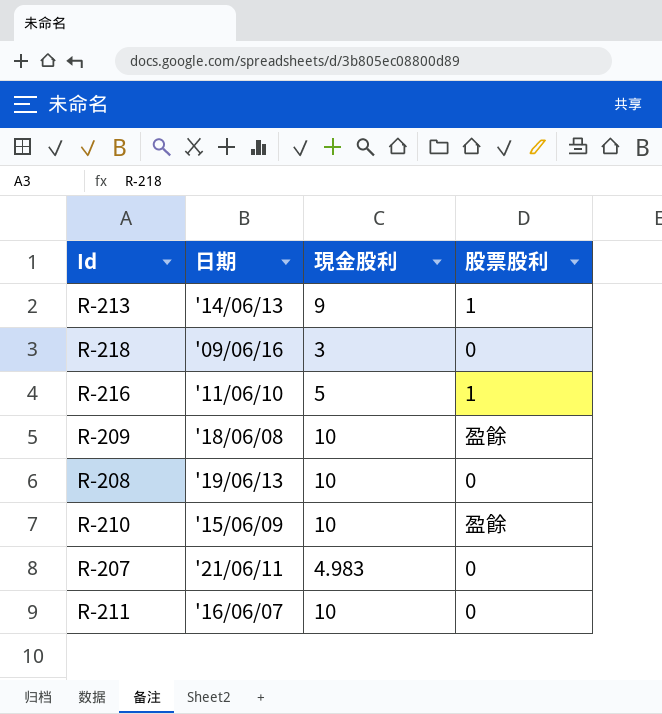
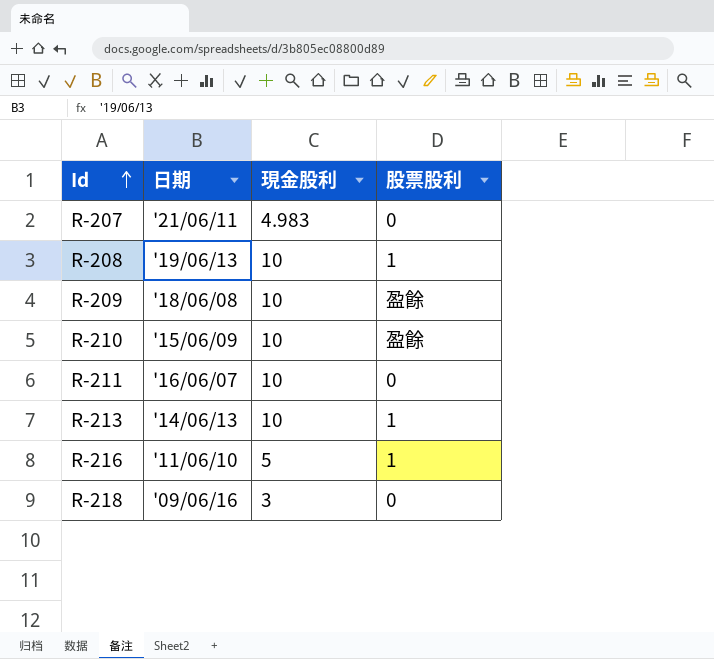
row order: none -> Id ascending
R-208 | 股票股利: 0 -> 1
R-213 | 現金股利: 9 -> 10

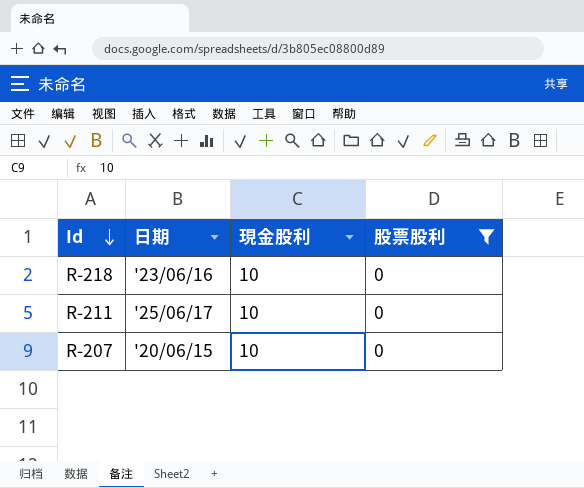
filter: none -> 股票股利 = 0
row order: Id ascending -> Id descending
R-218 | 日期: '09/06/16 -> '23/06/16
R-218 | 現金股利: 3 -> 10
R-211 | 日期: '16/06/07 -> '25/06/17
R-207 | 日期: '21/06/11 -> '20/06/15
R-207 | 現金股利: 4.983 -> 10

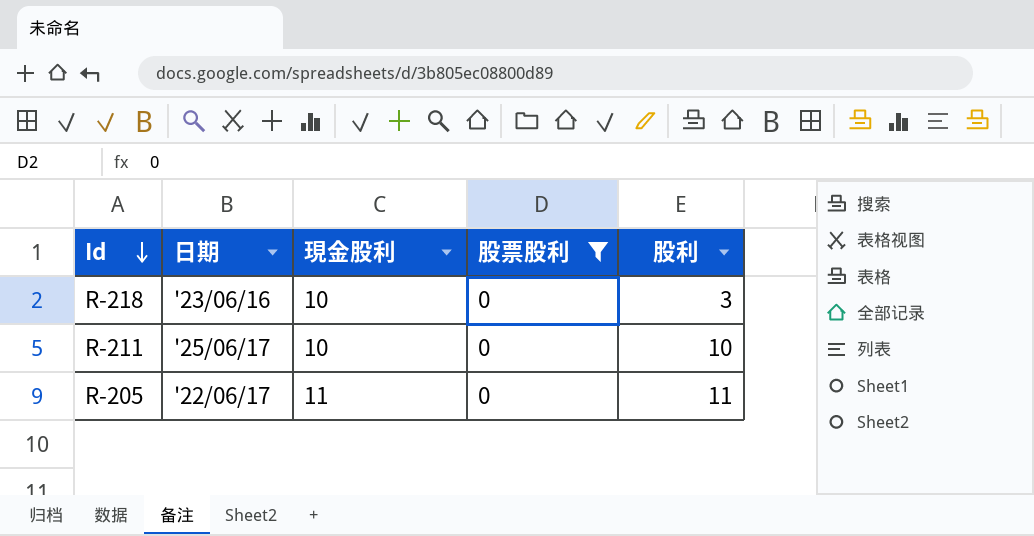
column 股利 | position: none -> 5
row R-207: '20/06/15 | 10 | 0 -> none
row R-205: none -> '22/06/17 | 11 | 0 | 11

